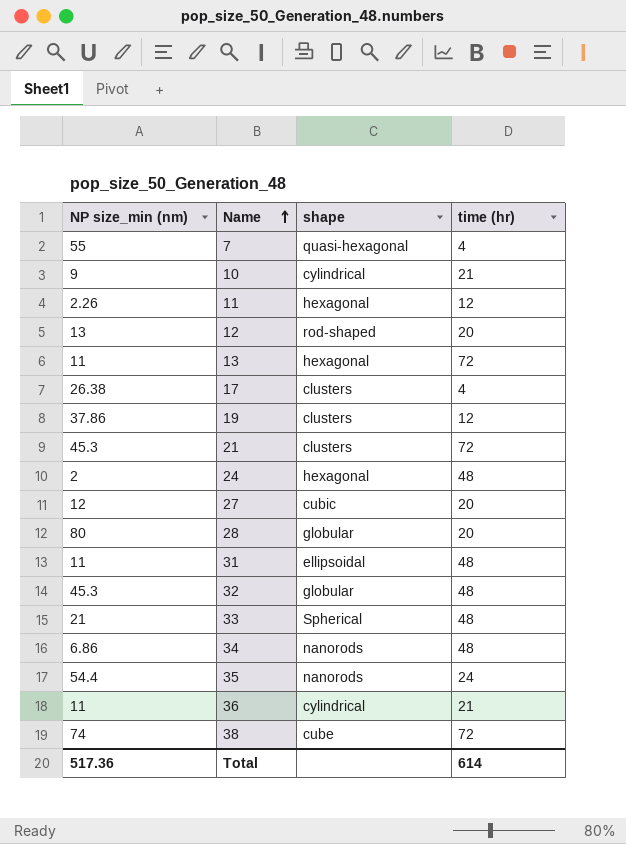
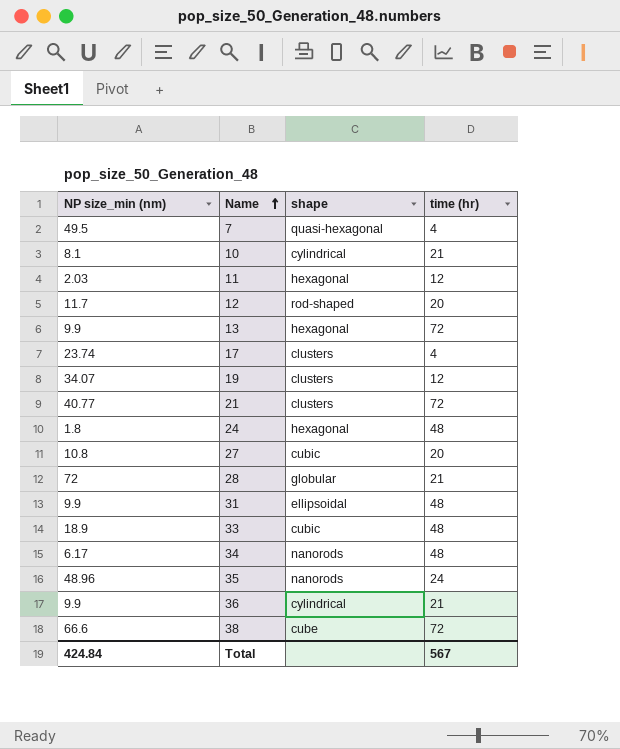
row 32: 45.3 | globular | 48 -> none
7 | NP size_min (nm): 55 -> 49.5
10 | NP size_min (nm): 9 -> 8.1
11 | NP size_min (nm): 2.26 -> 2.03
12 | NP size_min (nm): 13 -> 11.7
13 | NP size_min (nm): 11 -> 9.9
17 | NP size_min (nm): 26.38 -> 23.74
19 | NP size_min (nm): 37.86 -> 34.07
21 | NP size_min (nm): 45.3 -> 40.77
24 | NP size_min (nm): 2 -> 1.8
27 | NP size_min (nm): 12 -> 10.8
28 | NP size_min (nm): 80 -> 72
28 | time (hr): 20 -> 21
31 | NP size_min (nm): 11 -> 9.9
33 | NP size_min (nm): 21 -> 18.9
33 | shape: Spherical -> cubic
34 | NP size_min (nm): 6.86 -> 6.17
35 | NP size_min (nm): 54.4 -> 48.96
36 | NP size_min (nm): 11 -> 9.9
38 | NP size_min (nm): 74 -> 66.6
Total | NP size_min (nm): 517.36 -> 424.84
Total | time (hr): 614 -> 567

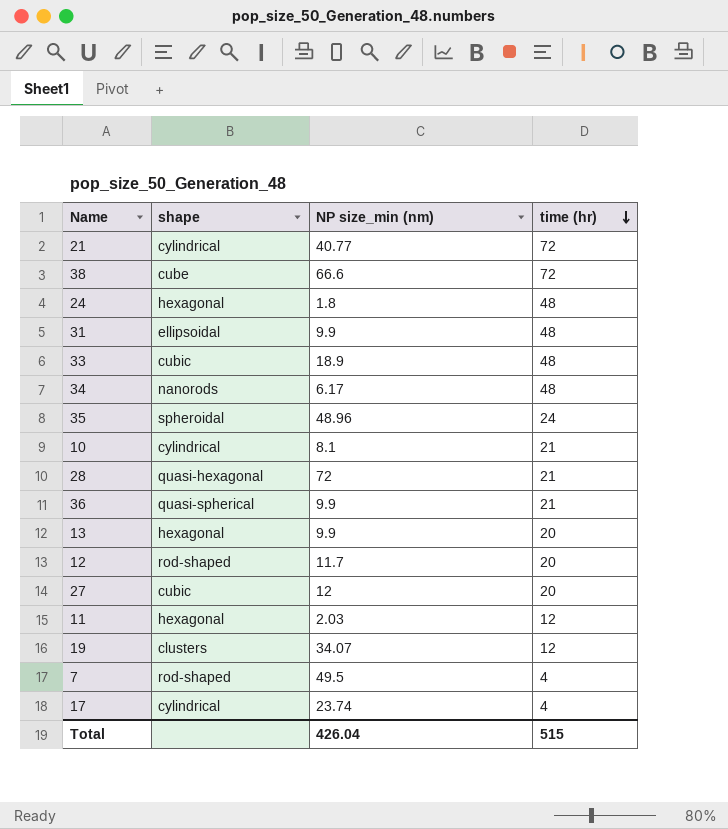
row order: Name ascending -> time (hr) descending
column NP size_min (nm) | position: 1 -> 3
21 | shape: clusters -> cylindrical
35 | shape: nanorods -> spheroidal
28 | shape: globular -> quasi-hexagonal
36 | shape: cylindrical -> quasi-spherical
13 | time (hr): 72 -> 20
27 | NP size_min (nm): 10.8 -> 12
7 | shape: quasi-hexagonal -> rod-shaped
17 | shape: clusters -> cylindrical
Total | NP size_min (nm): 424.84 -> 426.04
Total | time (hr): 567 -> 515

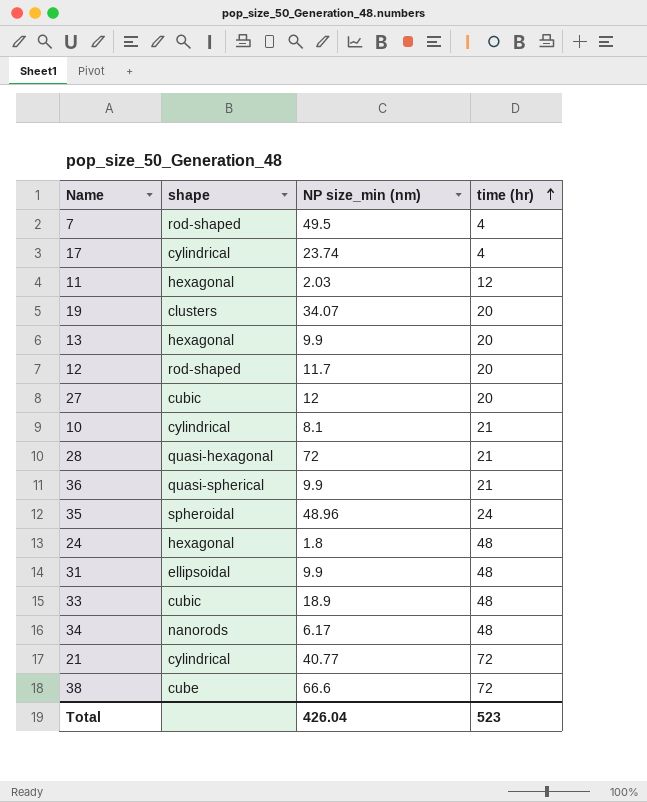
row order: time (hr) descending -> time (hr) ascending
19 | time (hr): 12 -> 20
Total | time (hr): 515 -> 523

